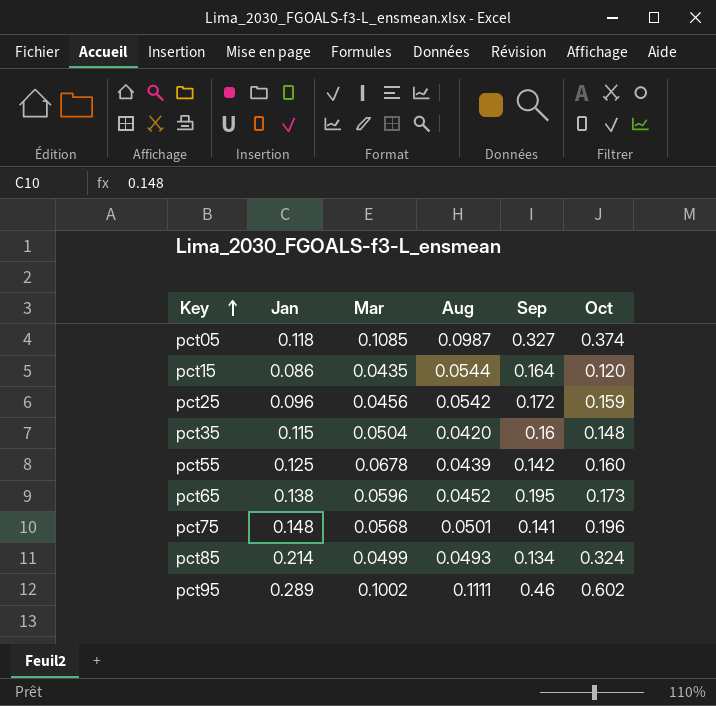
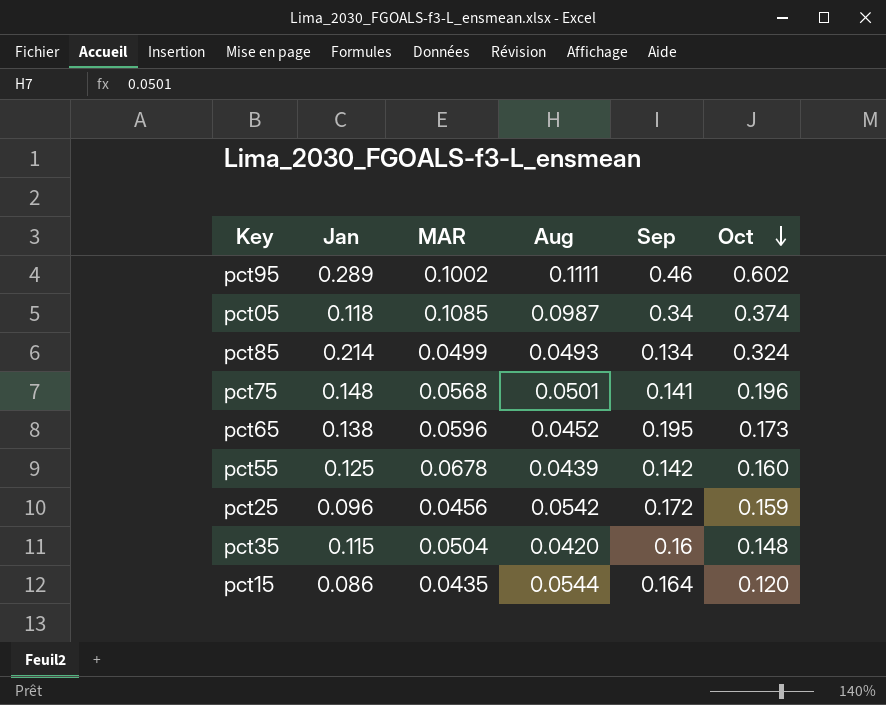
row order: Key ascending -> Oct descending
column name: Mar -> MAR
pct05 | Sep: 0.327 -> 0.34

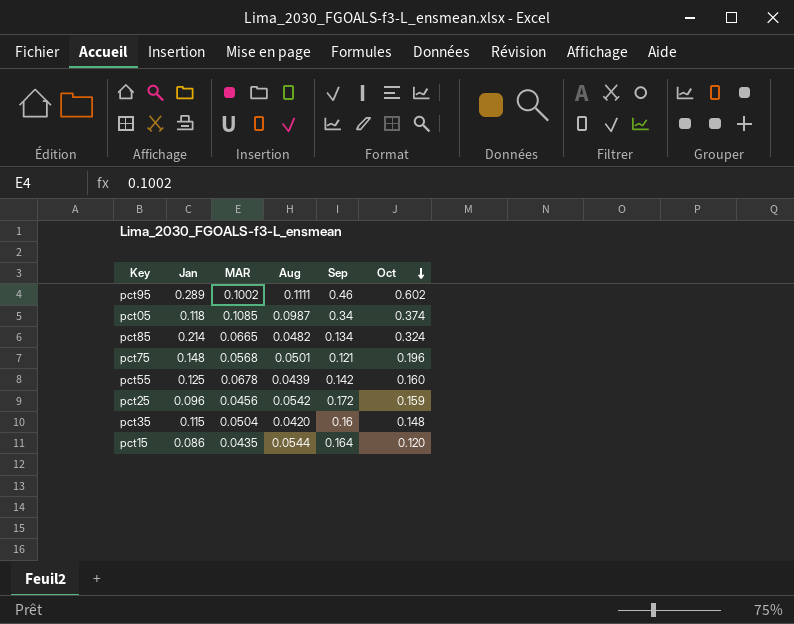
row pct65: 0.138 | 0.0596 | 0.0452 | 0.195 | 0.173 -> none
pct85 | MAR: 0.0499 -> 0.0665
pct85 | Aug: 0.0493 -> 0.0482
pct75 | Sep: 0.141 -> 0.121

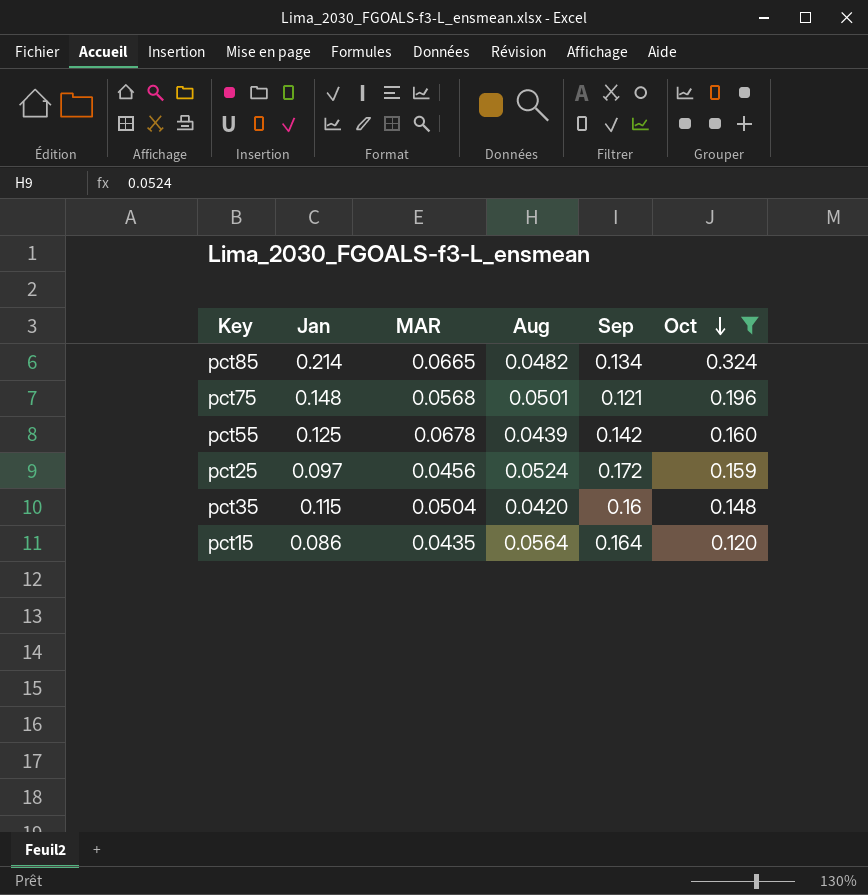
filter: none -> Oct <= 0.324
pct25 | Jan: 0.096 -> 0.097
pct25 | Aug: 0.0542 -> 0.0524
pct15 | Aug: 0.0544 -> 0.0564

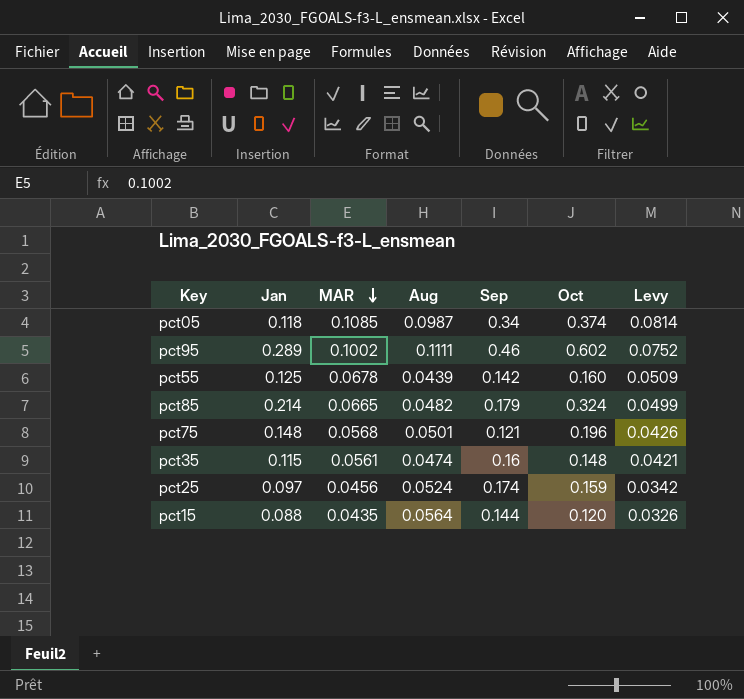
filter: Oct <= 0.324 -> none
row order: Oct descending -> MAR descending
column Levy | formula: none -> [MAR] * 0.75
pct85 | Sep: 0.134 -> 0.179
pct35 | MAR: 0.0504 -> 0.0561
pct35 | Aug: 0.0420 -> 0.0474
pct25 | Sep: 0.172 -> 0.174
pct15 | Jan: 0.086 -> 0.088
pct15 | Sep: 0.164 -> 0.144

